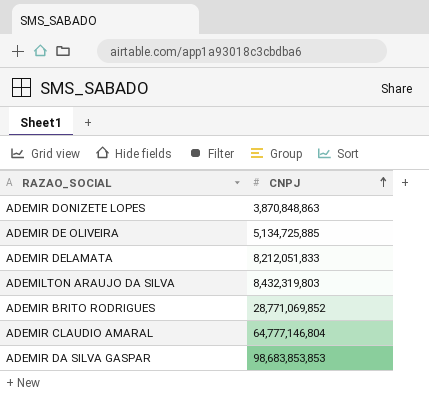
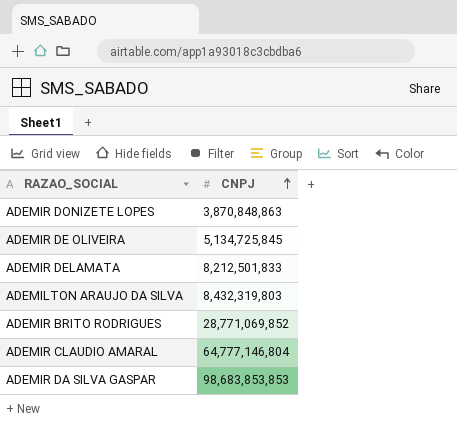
ADEMIR DE OLIVEIRA | CNPJ: 5,134,725,885 -> 5,134,725,845
ADEMIR DELAMATA | CNPJ: 8,212,051,833 -> 8,212,501,833

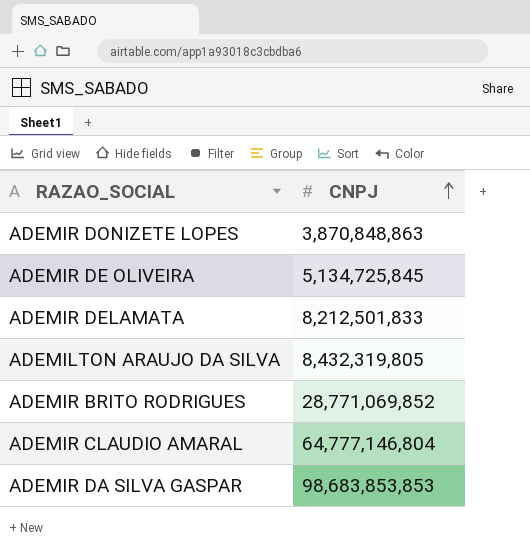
ADEMILTON ARAUJO DA SILVA | CNPJ: 8,432,319,803 -> 8,432,319,805

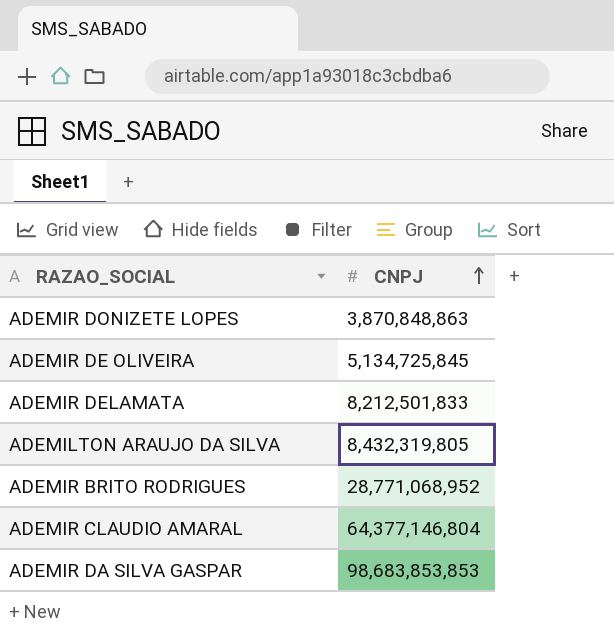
ADEMIR BRITO RODRIGUES | CNPJ: 28,771,069,852 -> 28,771,068,952
ADEMIR CLAUDIO AMARAL | CNPJ: 64,777,146,804 -> 64,377,146,804

